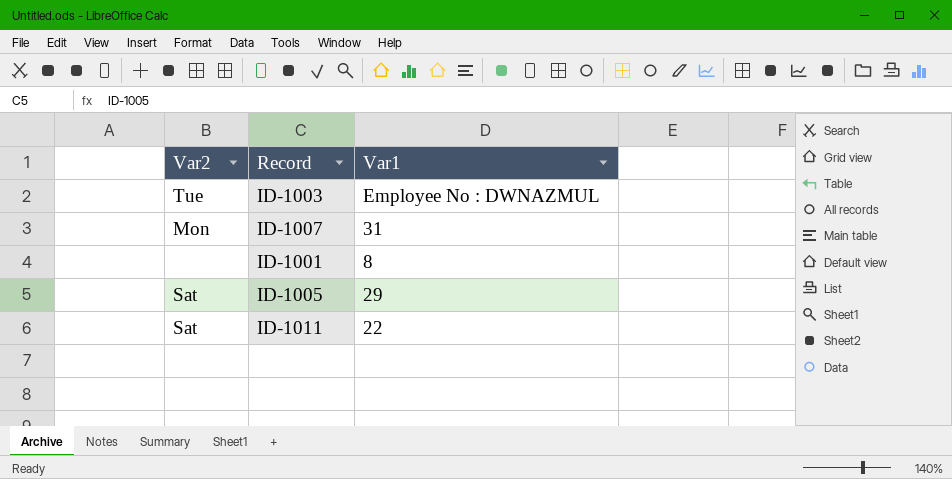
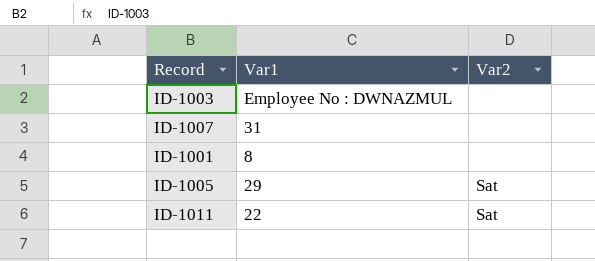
column Var2 | position: 1 -> 3
ID-1003 | Var2: Tue -> none
ID-1007 | Var2: Mon -> none

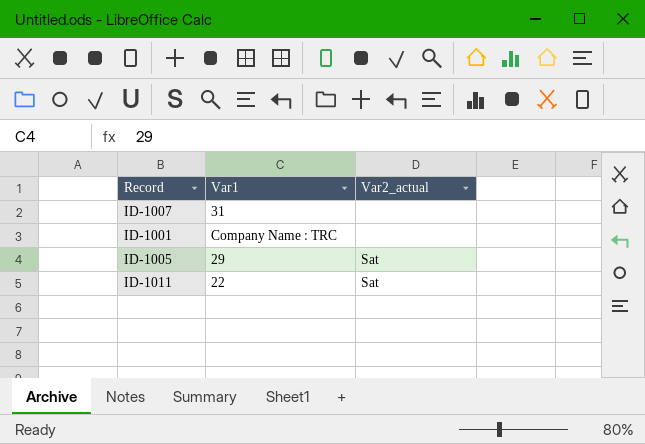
column name: Var2 -> Var2_actual
row ID-1003: Employee No : DWNAZMUL | none -> none
ID-1001 | Var1: 8 -> Company Name : TRC

